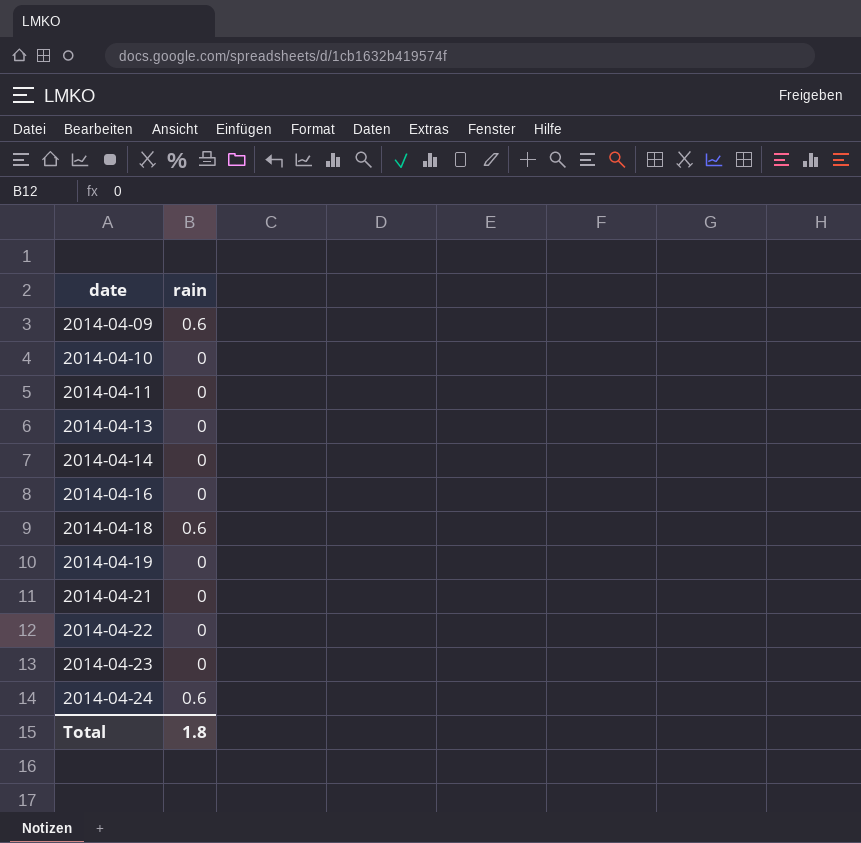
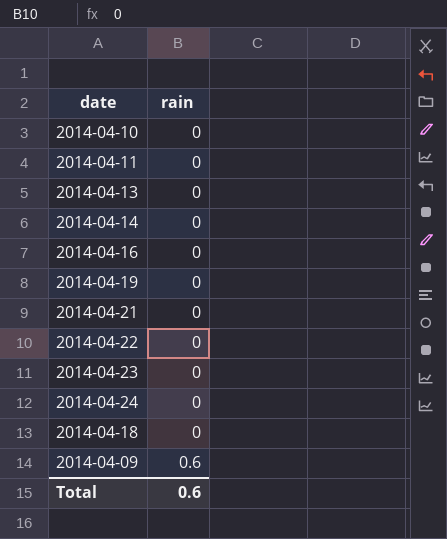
row order: date ascending -> rain ascending
2014-04-24 | rain: 0.6 -> 0
2014-04-18 | rain: 0.6 -> 0
Total | rain: 1.8 -> 0.6

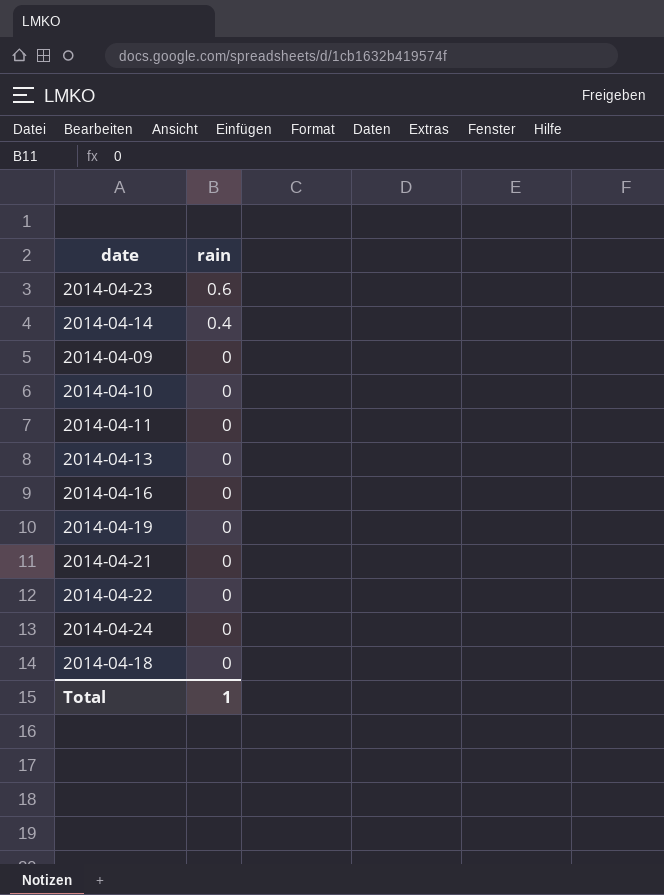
row order: rain ascending -> rain descending
2014-04-23 | rain: 0 -> 0.6
2014-04-14 | rain: 0 -> 0.4
2014-04-09 | rain: 0.6 -> 0
Total | rain: 0.6 -> 1

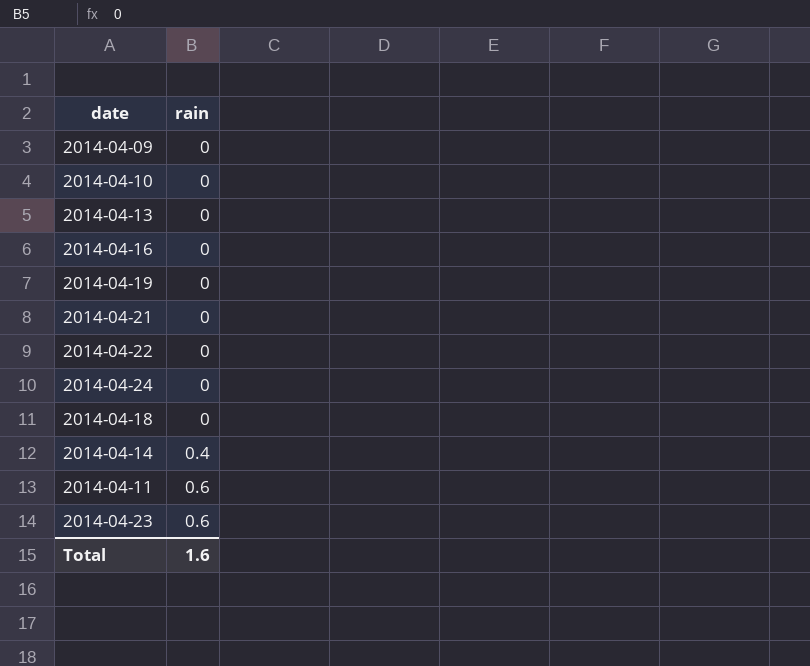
row order: rain descending -> rain ascending
2014-04-11 | rain: 0 -> 0.6
Total | rain: 1 -> 1.6

